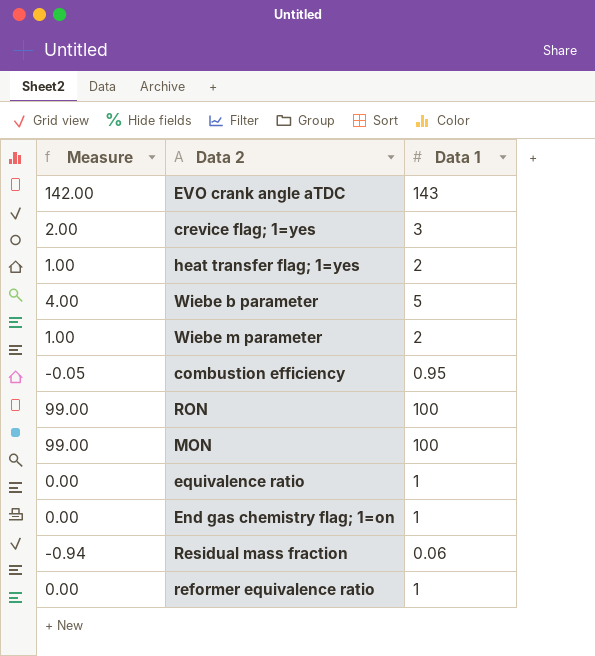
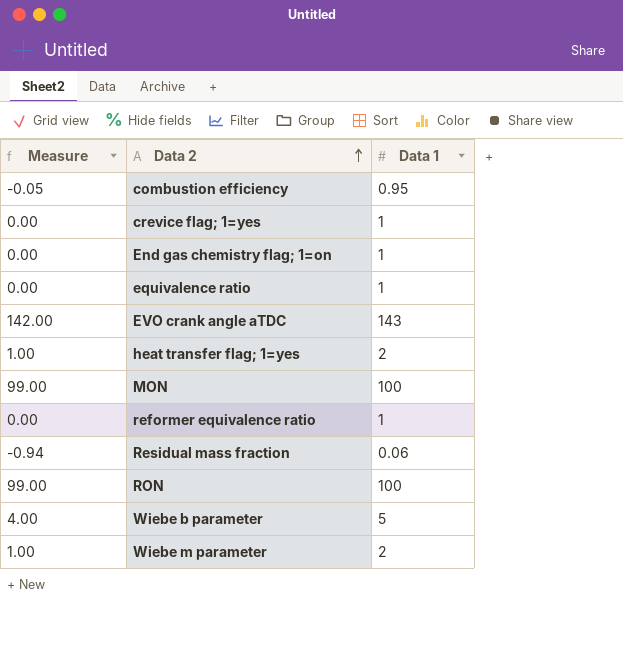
row order: none -> Data 2 ascending
crevice flag; 1=yes | Measure: 2.00 -> 0.00
crevice flag; 1=yes | Data 1: 3 -> 1

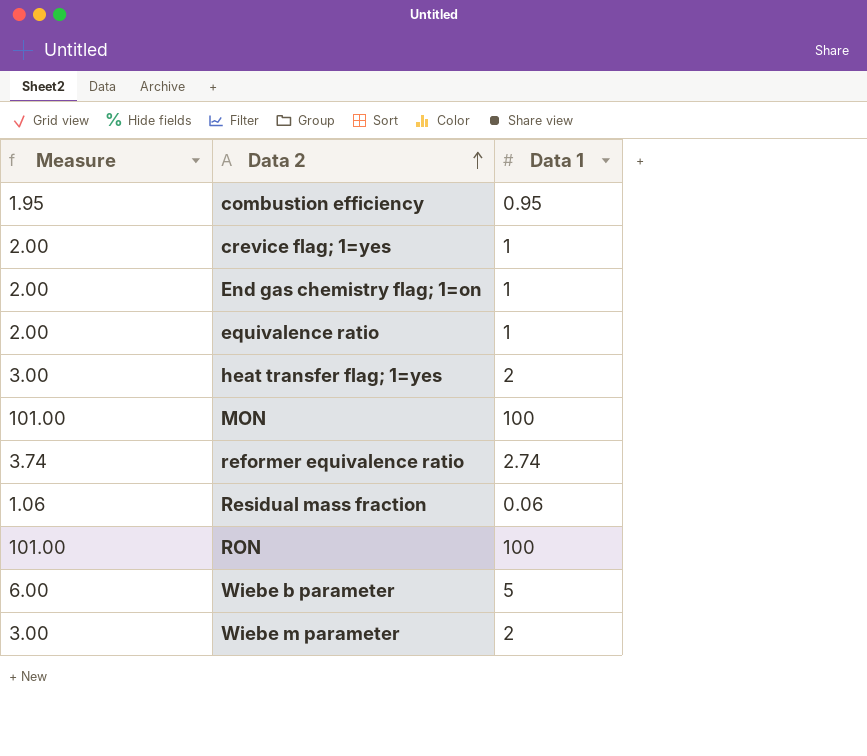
column Measure | formula: [Data 1] - 1 -> [Data 1] + 1
row EVO crank angle aTDC: 142.00 | 143 -> none
reformer equivalence ratio | Data 1: 1 -> 2.74

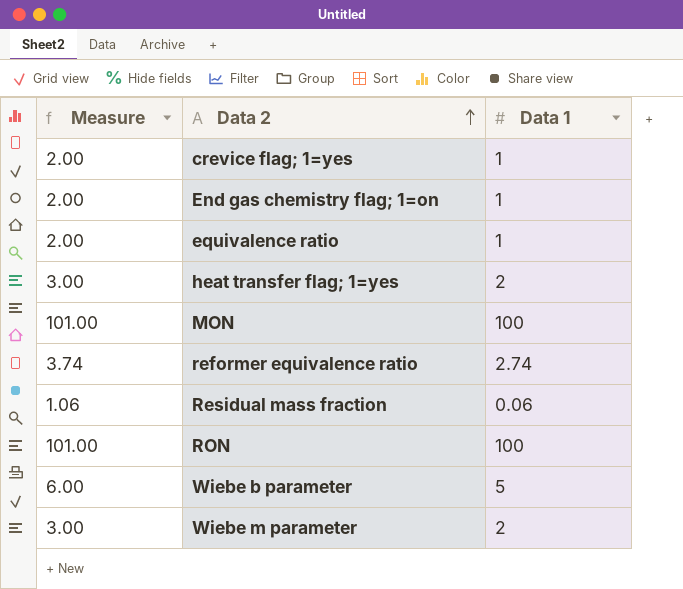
row combustion efficiency: 1.95 | 0.95 -> none

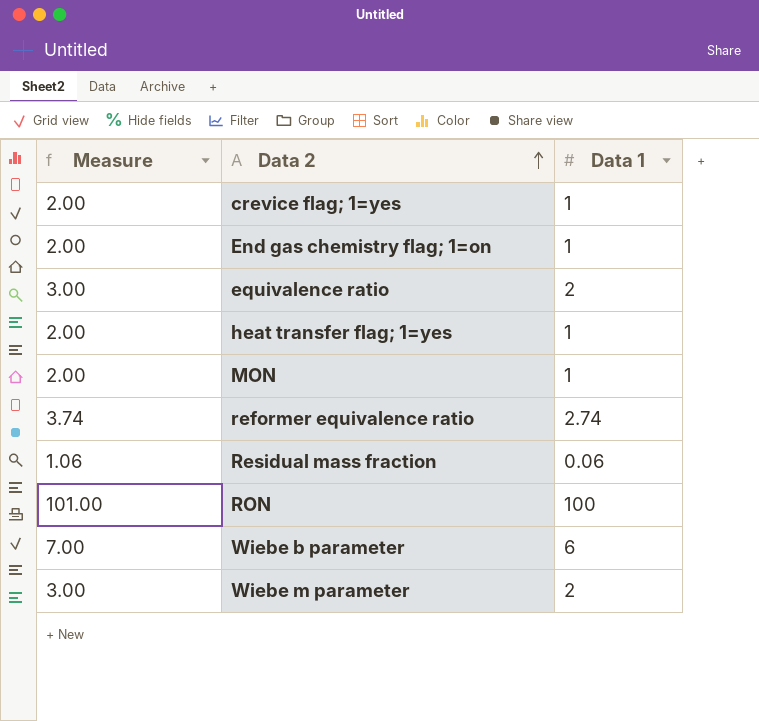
equivalence ratio | Measure: 2.00 -> 3.00
equivalence ratio | Data 1: 1 -> 2
heat transfer flag; 1=yes | Measure: 3.00 -> 2.00
heat transfer flag; 1=yes | Data 1: 2 -> 1
MON | Measure: 101.00 -> 2.00
MON | Data 1: 100 -> 1
Wiebe b parameter | Measure: 6.00 -> 7.00
Wiebe b parameter | Data 1: 5 -> 6

